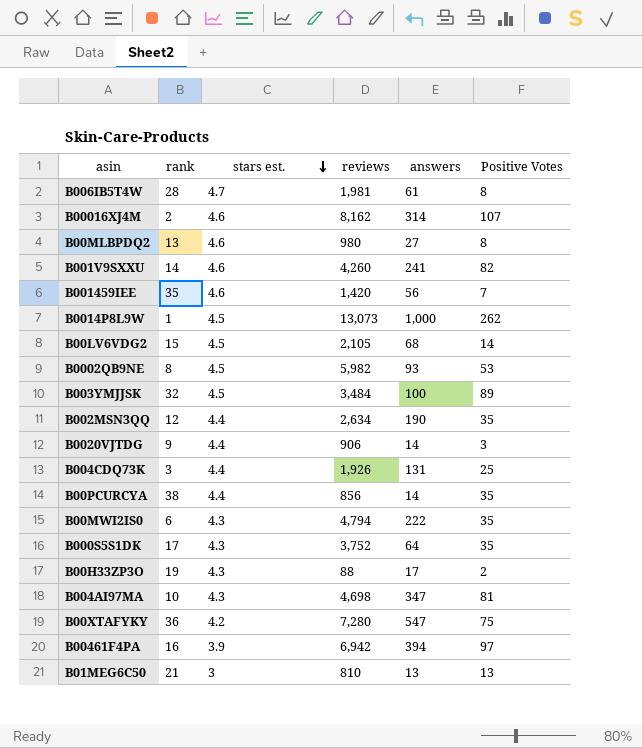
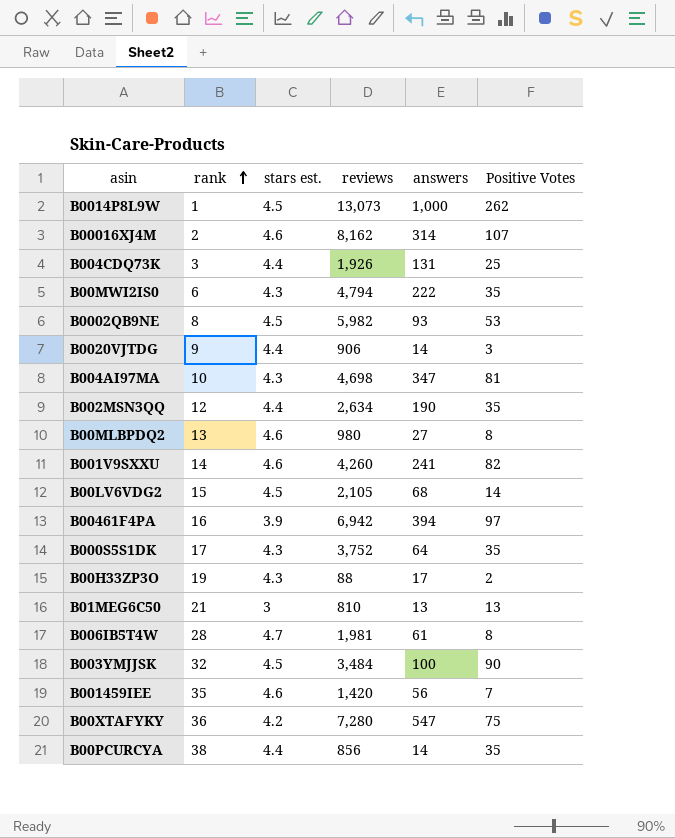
row order: stars est. descending -> rank ascending
B003YMJJSK | Positive Votes: 89 -> 90

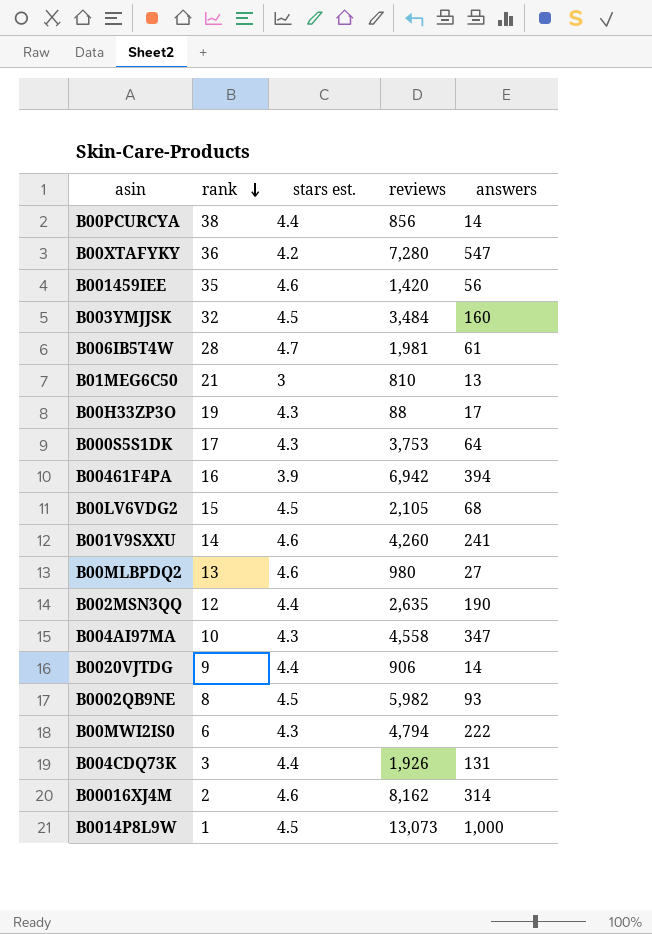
row order: rank ascending -> rank descending
column Positive Votes | position: 6 -> none
B003YMJJSK | answers: 100 -> 160
B000S5S1DK | reviews: 3,752 -> 3,753
B002MSN3QQ | reviews: 2,634 -> 2,635
B004AI97MA | reviews: 4,698 -> 4,558

